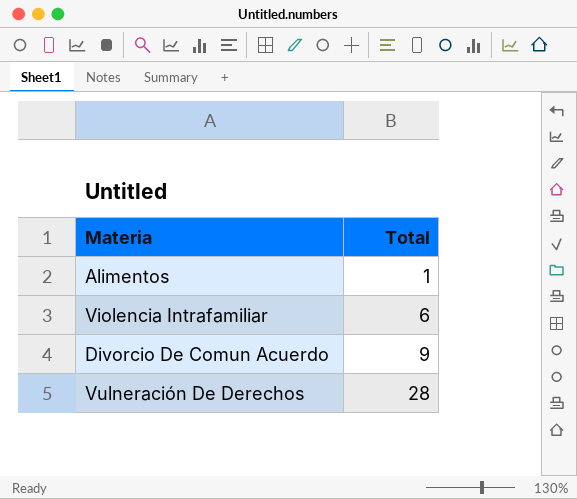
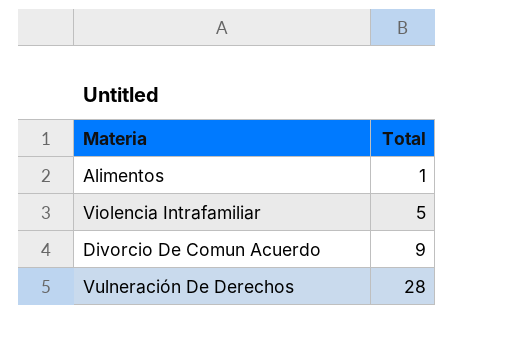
Violencia Intrafamiliar | Total: 6 -> 5

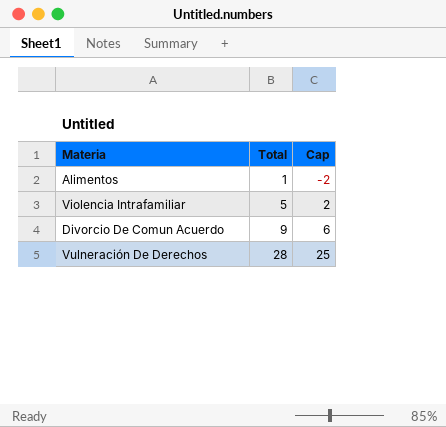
column Cap | formula: none -> [Total] - 3

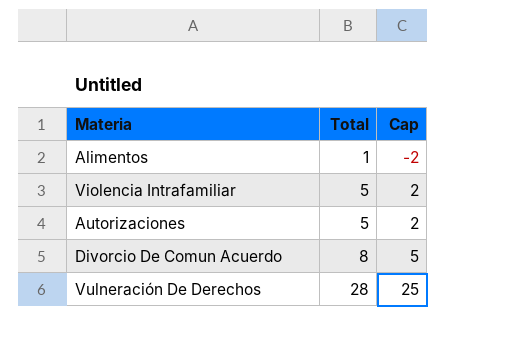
row Autorizaciones: none -> 5 | 2
Divorcio De Comun Acuerdo | Total: 9 -> 8
Divorcio De Comun Acuerdo | Cap: 6 -> 5

